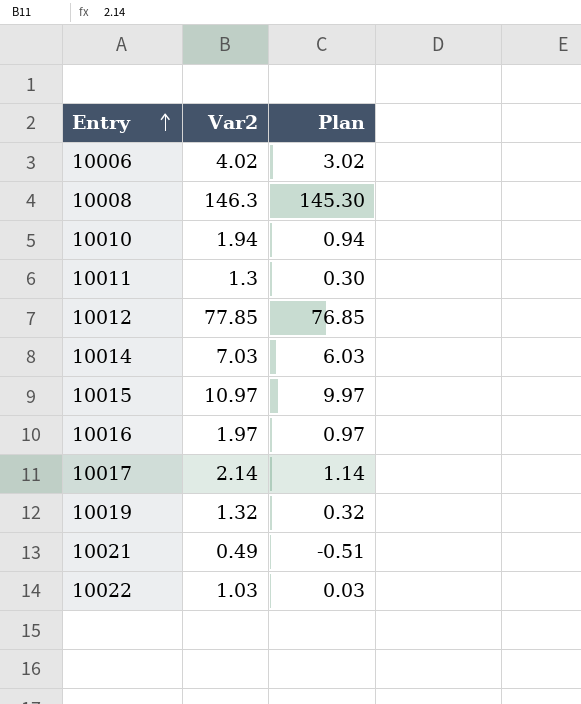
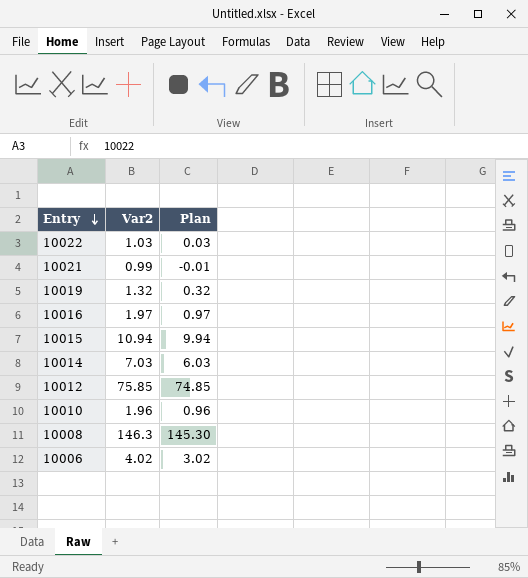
row order: Entry ascending -> Entry descending
row 10011: 1.3 | 0.30 -> none
row 10017: 2.14 | 1.14 -> none
10021 | Var2: 0.49 -> 0.99
10021 | Plan: -0.51 -> -0.01
10015 | Var2: 10.97 -> 10.94
10015 | Plan: 9.97 -> 9.94
10012 | Var2: 77.85 -> 75.85
10012 | Plan: 76.85 -> 74.85
10010 | Var2: 1.94 -> 1.96
10010 | Plan: 0.94 -> 0.96

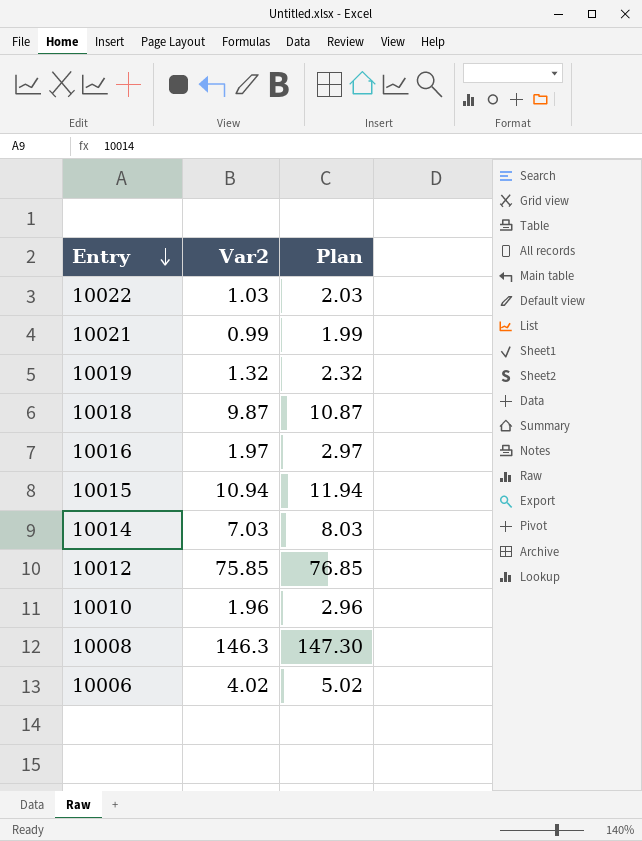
column Plan | formula: [Var2] - 1 -> [Var2] + 1
row 10018: none -> 9.87 | 10.87

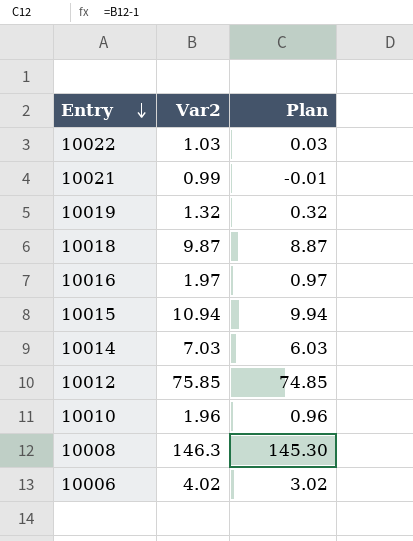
column Plan | formula: [Var2] + 1 -> [Var2] - 1

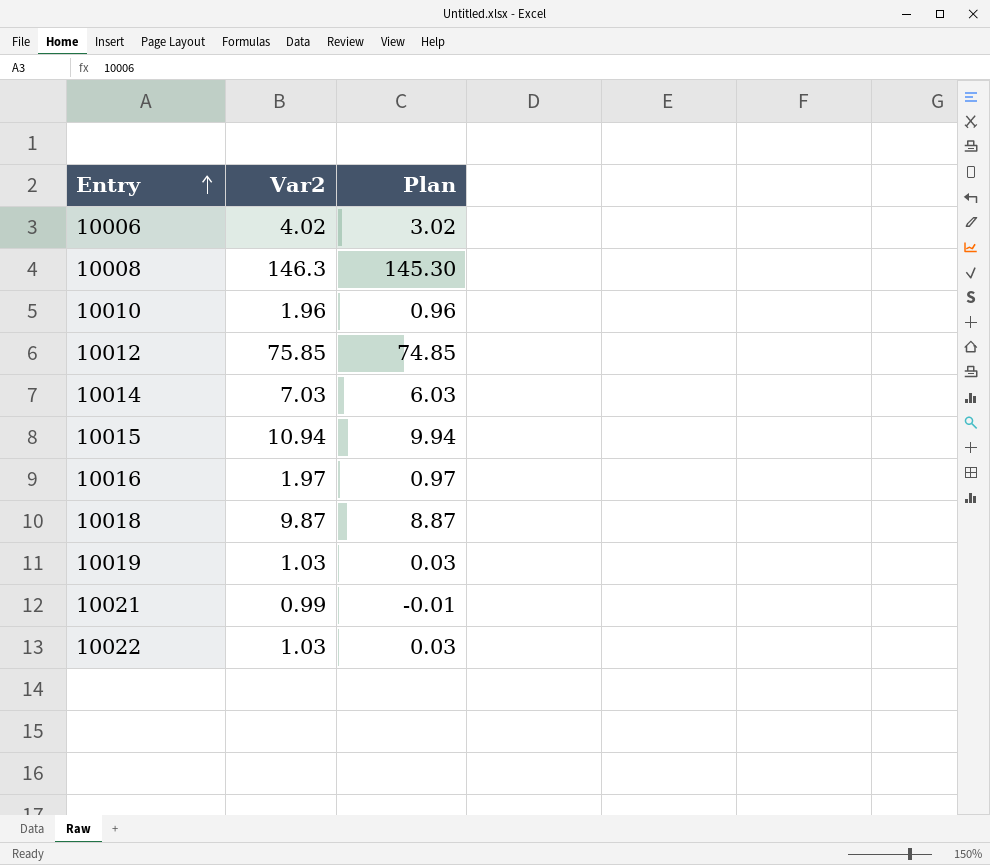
row order: Entry descending -> Entry ascending
10019 | Var2: 1.32 -> 1.03
10019 | Plan: 0.32 -> 0.03

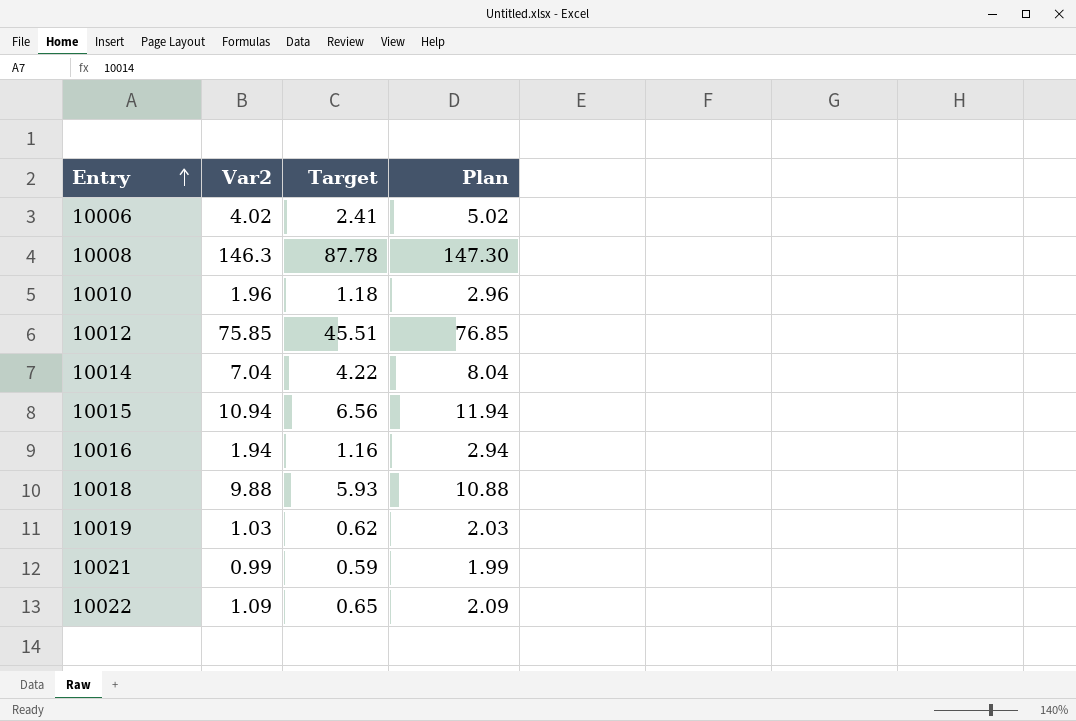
column Target | formula: none -> [Var2] * 0.6
column Plan | formula: [Var2] - 1 -> [Var2] + 1
10014 | Var2: 7.03 -> 7.04
10016 | Var2: 1.97 -> 1.94
10018 | Var2: 9.87 -> 9.88
10022 | Var2: 1.03 -> 1.09

